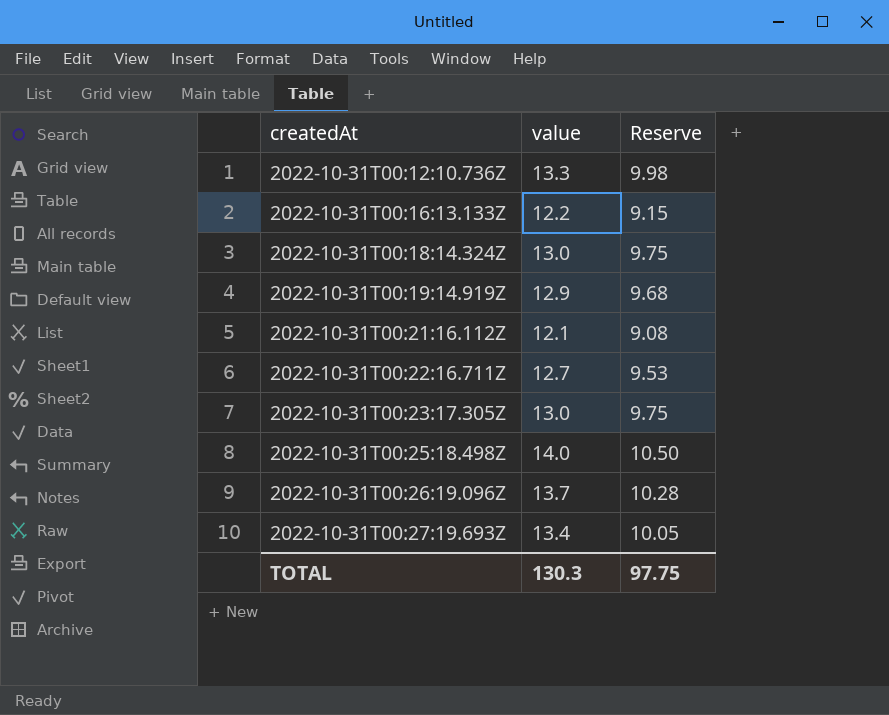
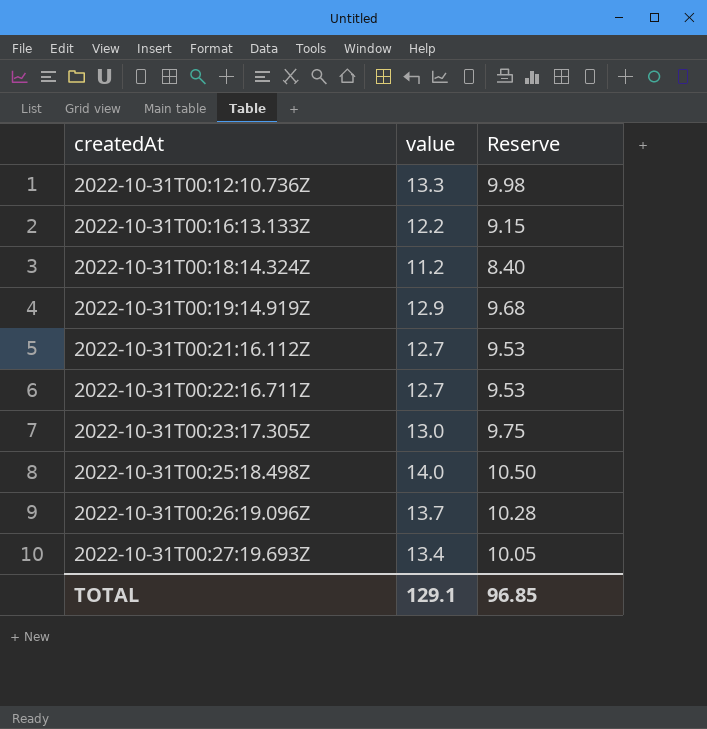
2022-10-31T00:18:14.324Z | value: 13.0 -> 11.2
2022-10-31T00:18:14.324Z | Reserve: 9.75 -> 8.40
2022-10-31T00:21:16.112Z | value: 12.1 -> 12.7
2022-10-31T00:21:16.112Z | Reserve: 9.08 -> 9.53
TOTAL | value: 130.3 -> 129.1
TOTAL | Reserve: 97.75 -> 96.85

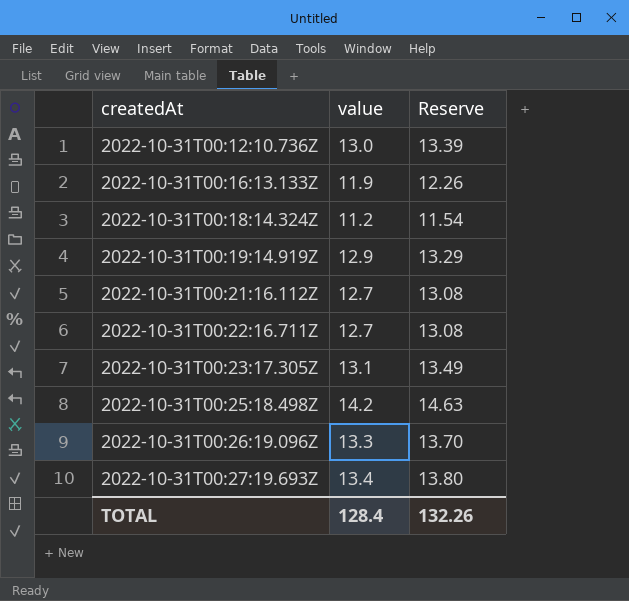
column Reserve | formula: [value] * 0.75 -> [value] * 1.03
2022-10-31T00:12:10.736Z | value: 13.3 -> 13.0
2022-10-31T00:16:13.133Z | value: 12.2 -> 11.9
2022-10-31T00:23:17.305Z | value: 13.0 -> 13.1
2022-10-31T00:25:18.498Z | value: 14.0 -> 14.2
2022-10-31T00:26:19.096Z | value: 13.7 -> 13.3
TOTAL | value: 129.1 -> 128.4
TOTAL | Reserve: 96.85 -> 132.26

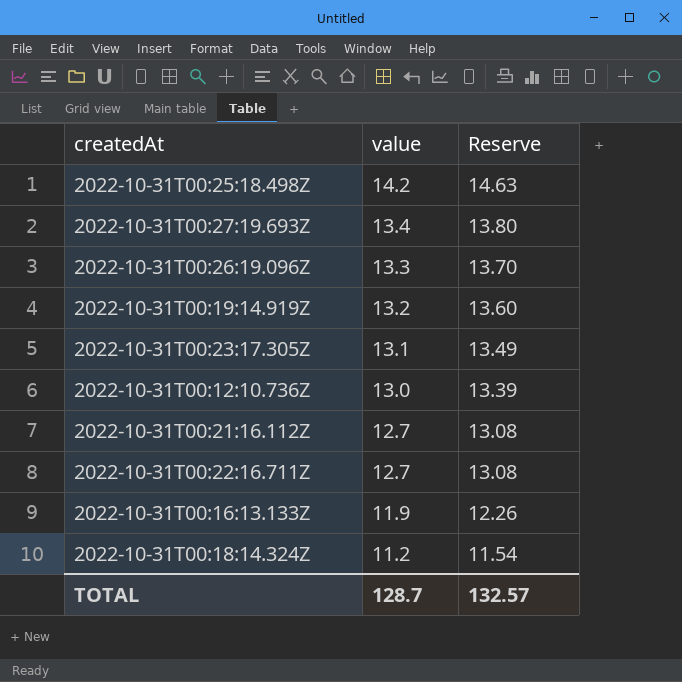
row order: createdAt ascending -> value descending
2022-10-31T00:19:14.919Z | value: 12.9 -> 13.2
2022-10-31T00:19:14.919Z | Reserve: 13.29 -> 13.60
TOTAL | value: 128.4 -> 128.7
TOTAL | Reserve: 132.26 -> 132.57

